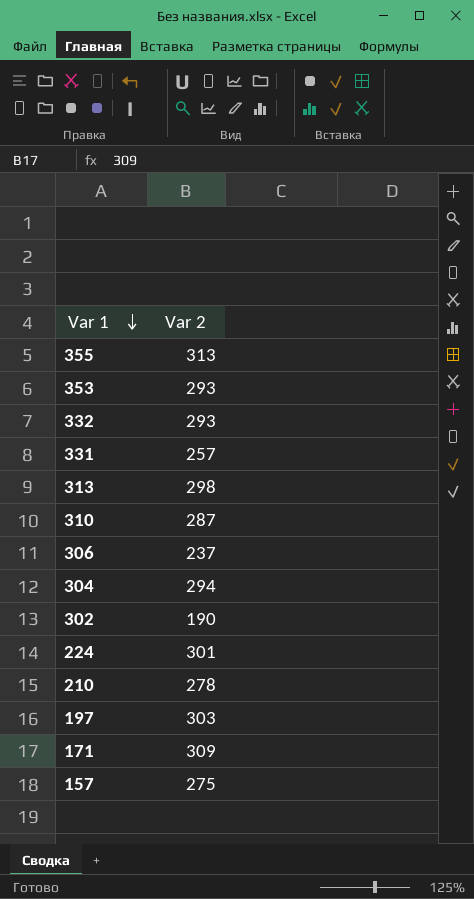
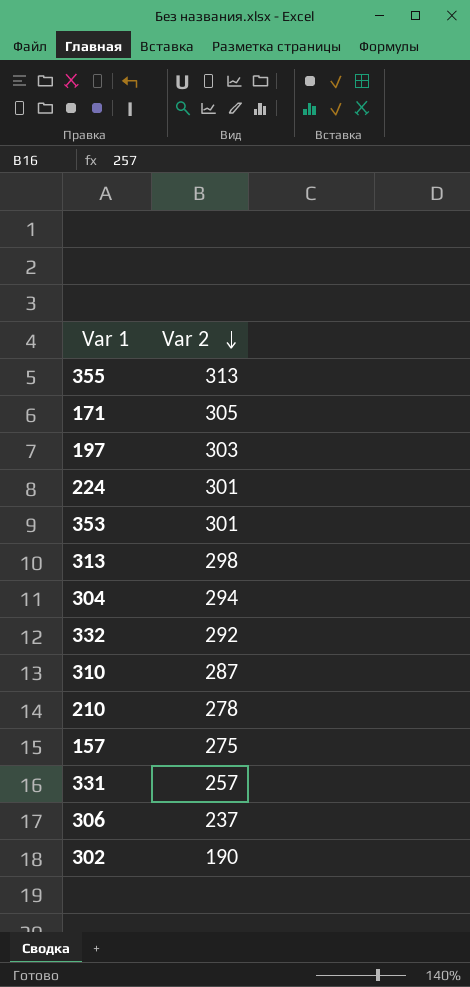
row order: Var 1 descending -> Var 2 descending
171 | Var 2: 309 -> 305
353 | Var 2: 293 -> 301
332 | Var 2: 293 -> 292

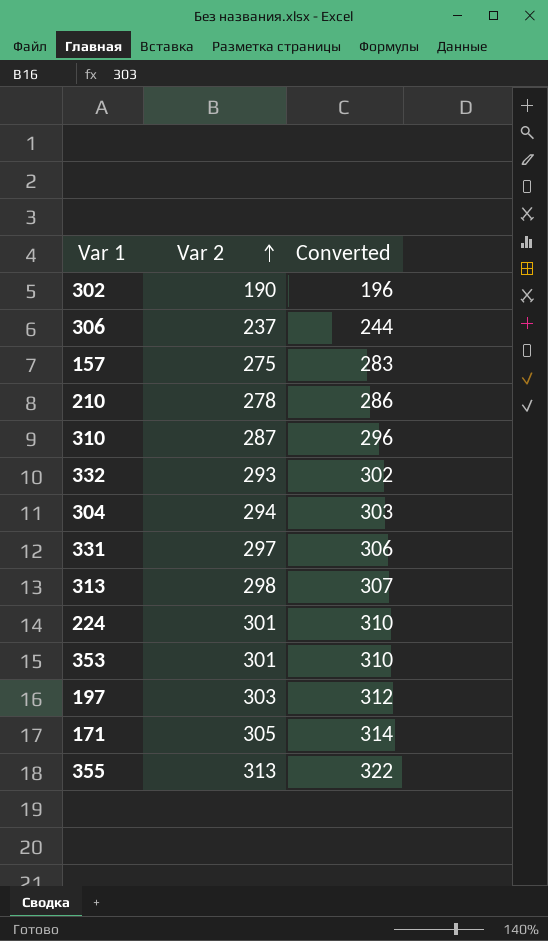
row order: Var 2 descending -> Var 2 ascending
column Converted | formula: none -> [Var 2] * 1.03
332 | Var 2: 292 -> 293
331 | Var 2: 257 -> 297

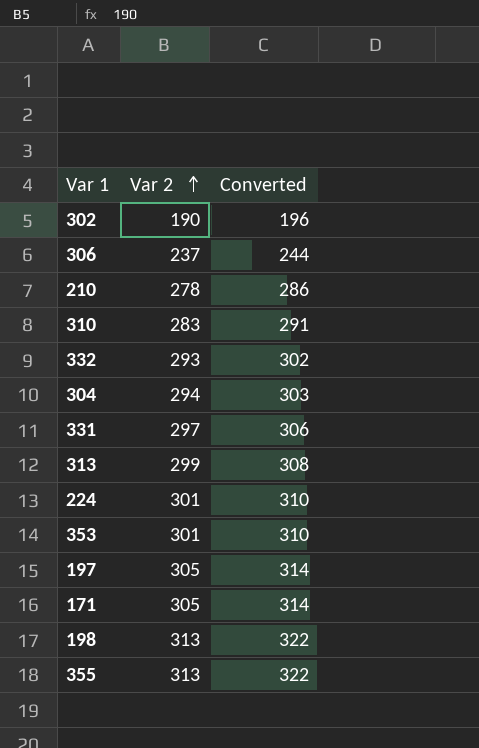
row 157: 275 | 283 -> none
310 | Var 2: 287 -> 283
310 | Converted: 296 -> 291
313 | Var 2: 298 -> 299
313 | Converted: 307 -> 308
197 | Var 2: 303 -> 305
197 | Converted: 312 -> 314
row 198: none -> 313 | 322

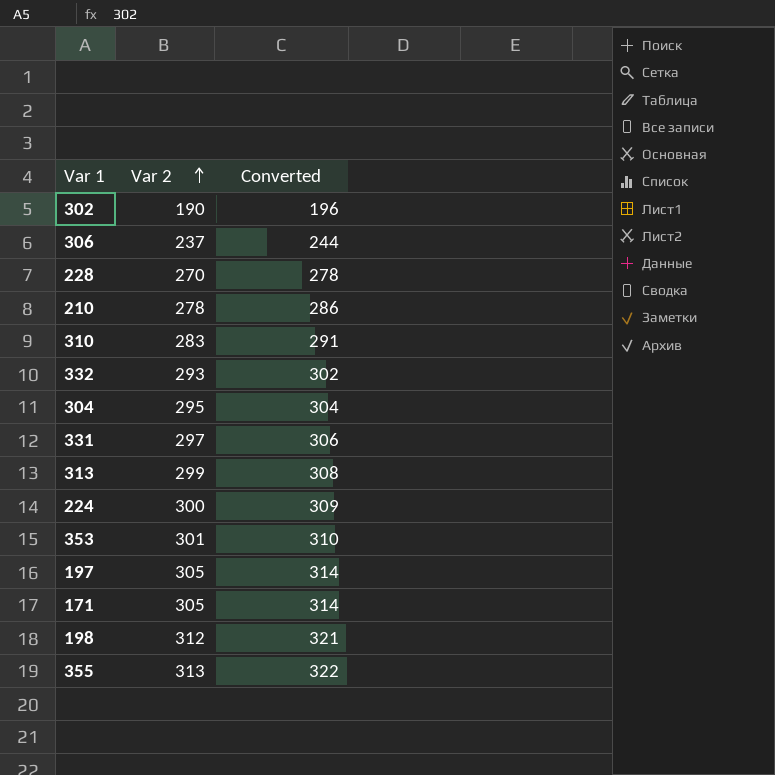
row 228: none -> 270 | 278
304 | Var 2: 294 -> 295
304 | Converted: 303 -> 304
224 | Var 2: 301 -> 300
224 | Converted: 310 -> 309
198 | Var 2: 313 -> 312
198 | Converted: 322 -> 321

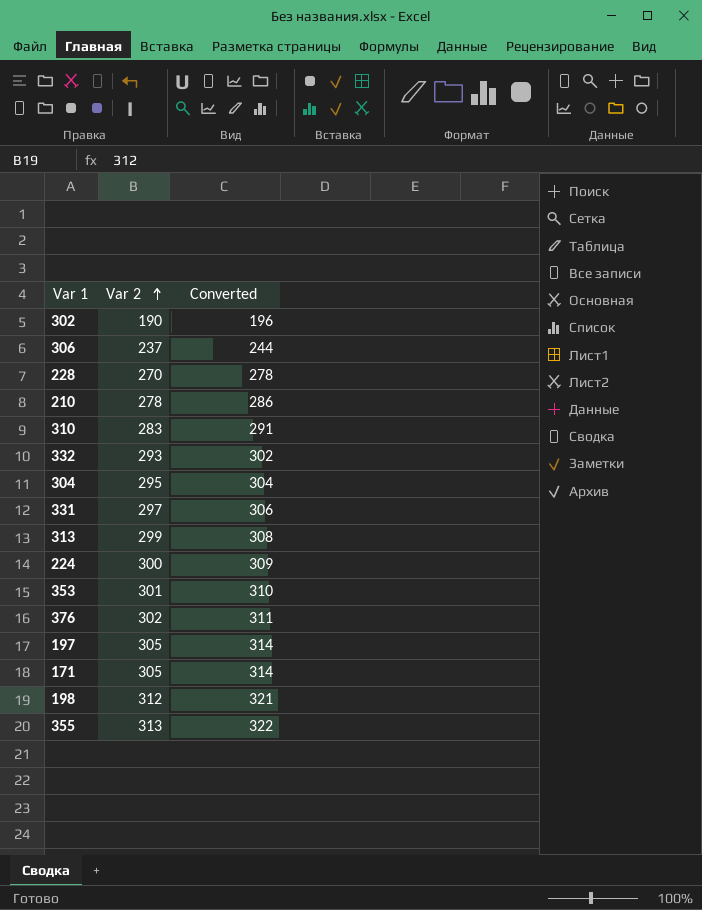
row 376: none -> 302 | 311

